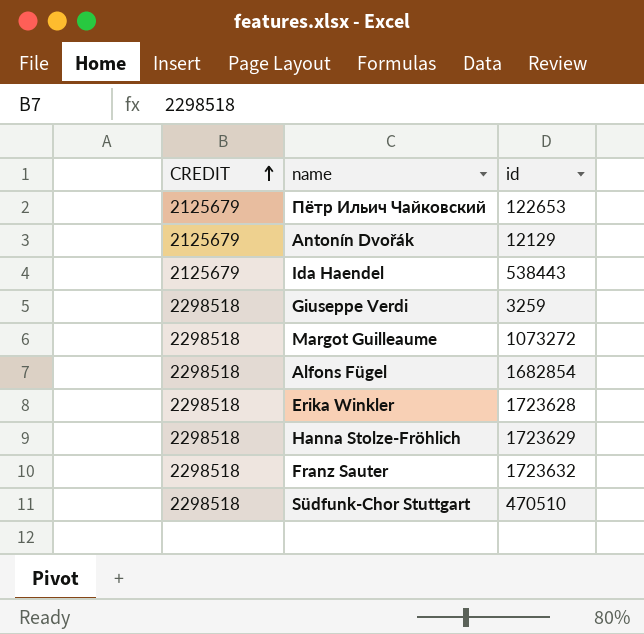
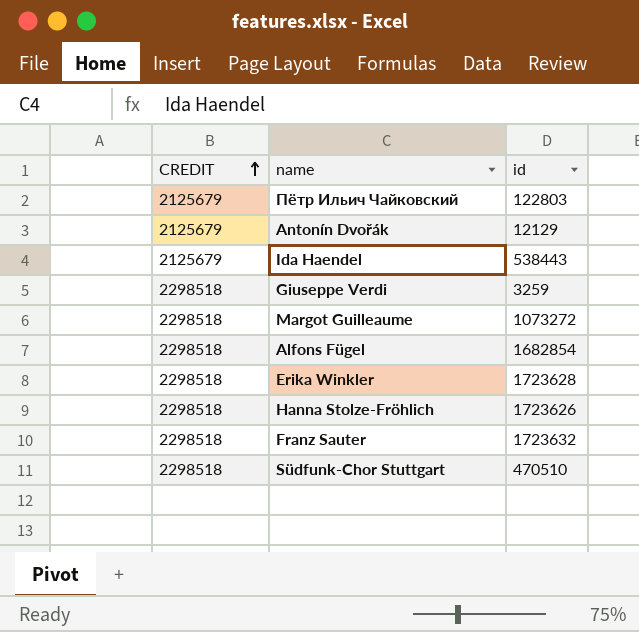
Пётр Ильич Чайковский | id: 122653 -> 122803
Hanna Stolze-Fröhlich | id: 1723629 -> 1723626

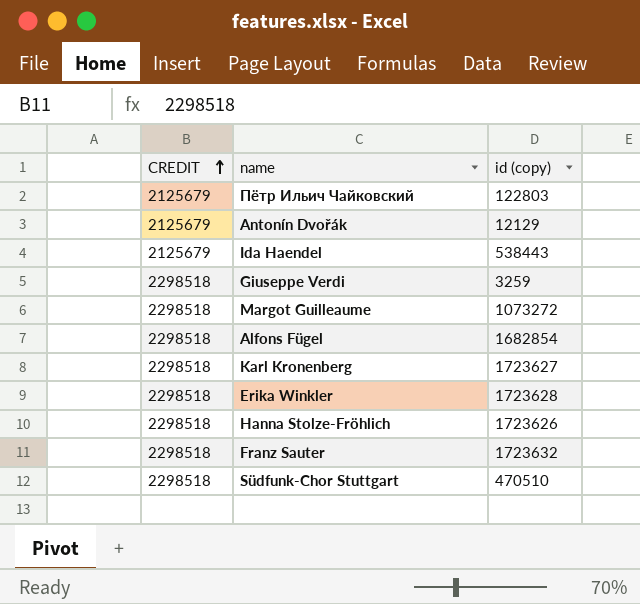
column name: id -> id (copy)
row Karl Kronenberg: none -> 2298518 | 1723627

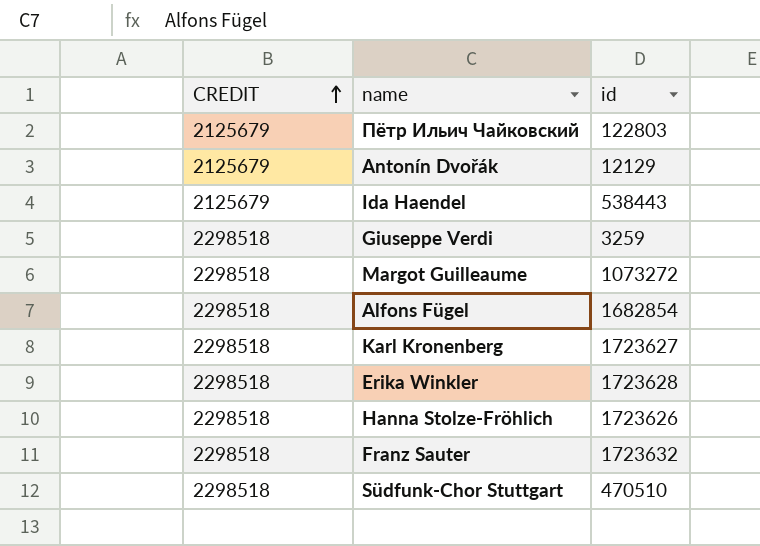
column name: id (copy) -> id

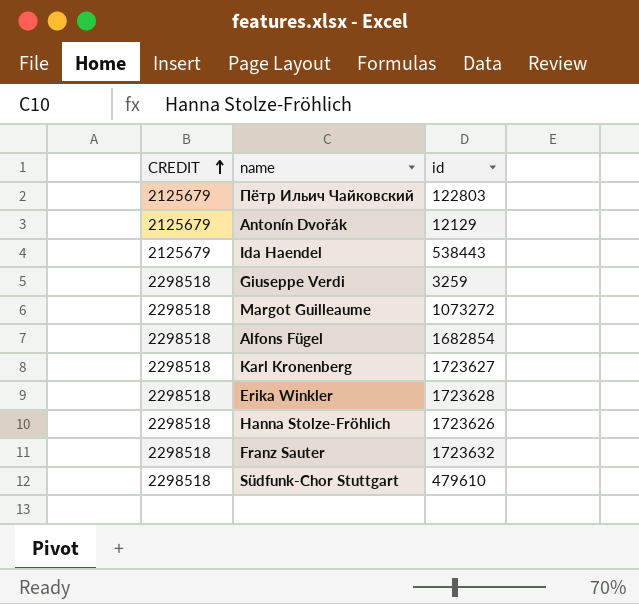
Südfunk-Chor Stuttgart | id: 470510 -> 479610

